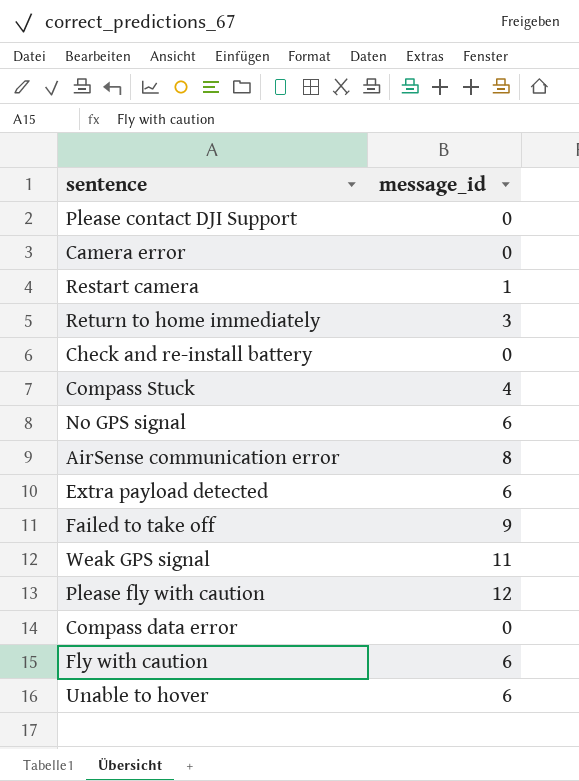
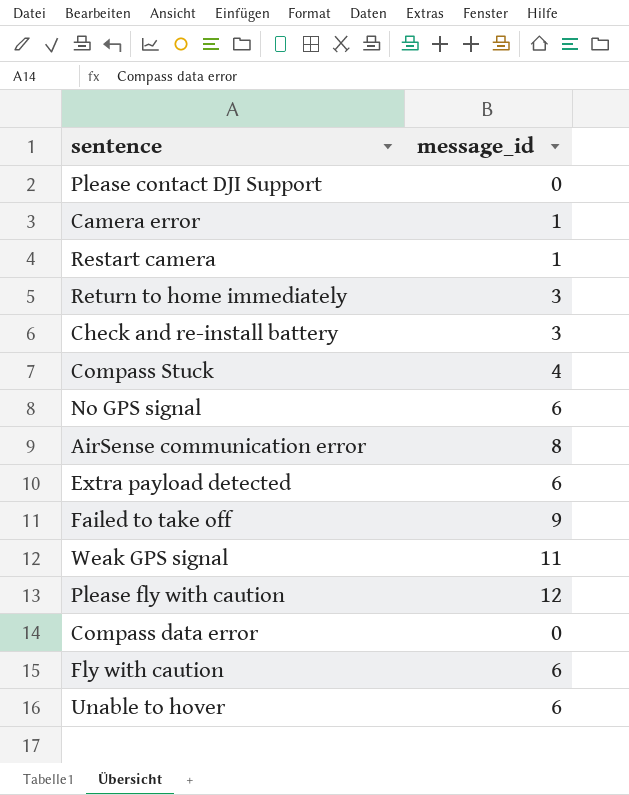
Camera error | message_id: 0 -> 1
Check and re-install battery | message_id: 0 -> 3

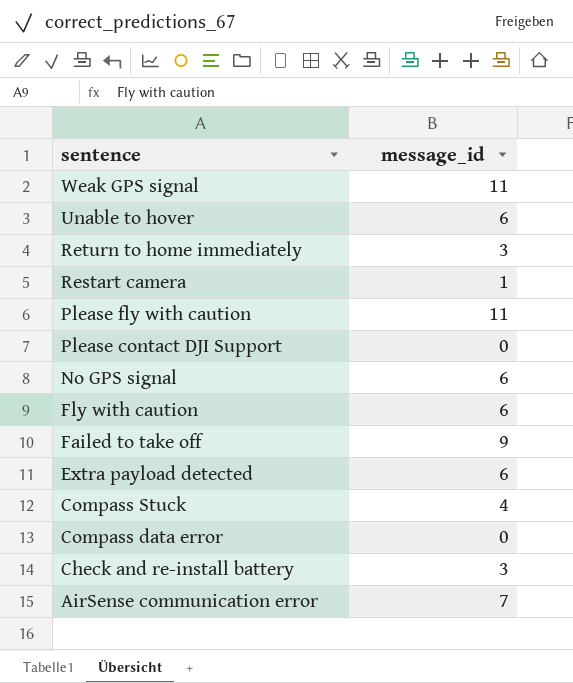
row order: none -> sentence descending
row Camera error: 1 -> none
Please fly with caution | message_id: 12 -> 11
AirSense communication error | message_id: 8 -> 7

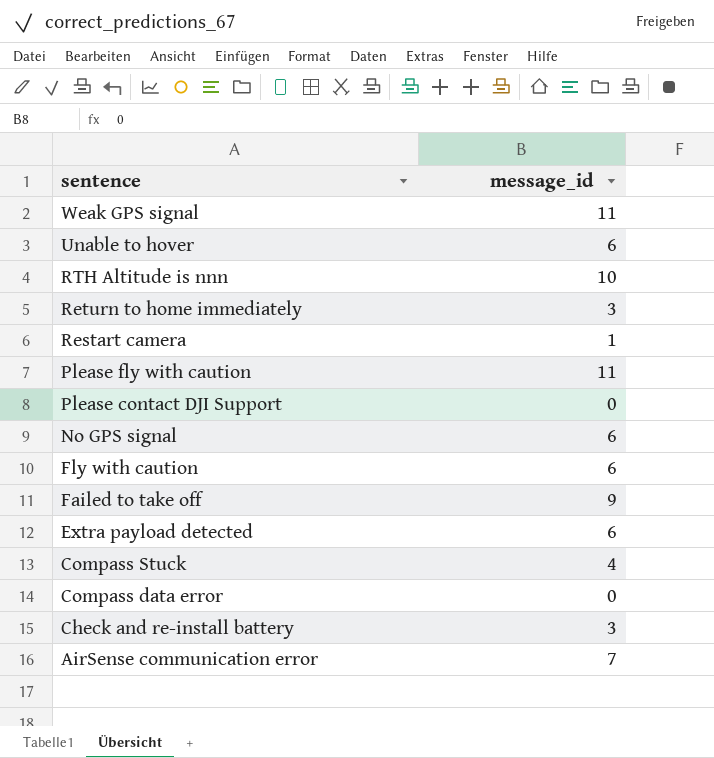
row RTH Altitude is nnn: none -> 10

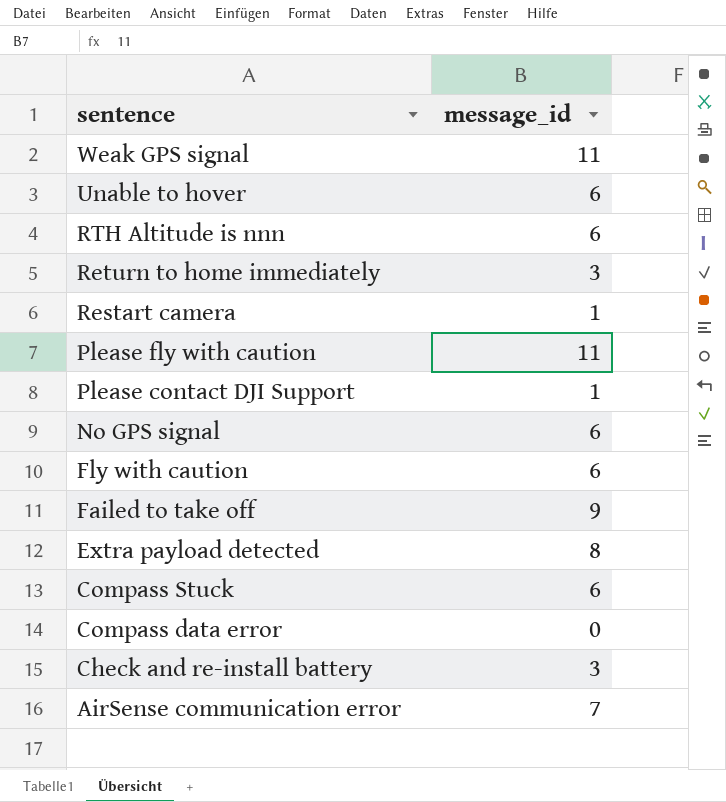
RTH Altitude is nnn | message_id: 10 -> 6
Please contact DJI Support | message_id: 0 -> 1
Extra payload detected | message_id: 6 -> 8
Compass Stuck | message_id: 4 -> 6

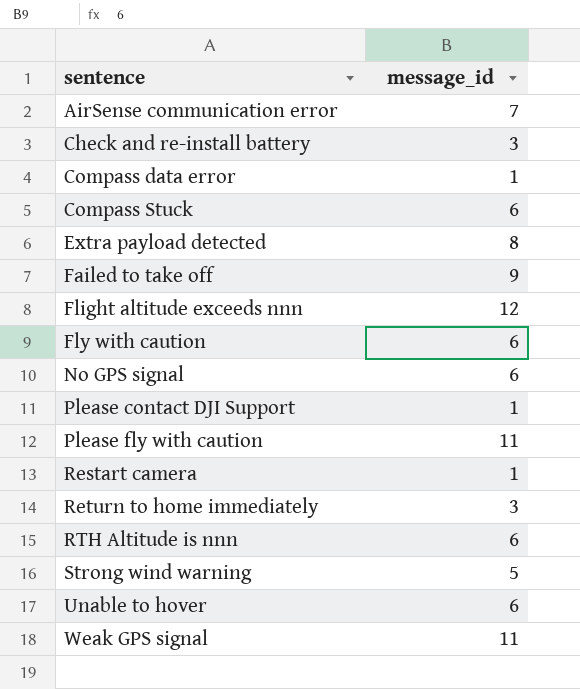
row order: sentence descending -> sentence ascending
Compass data error | message_id: 0 -> 1
row Flight altitude exceeds nnn: none -> 12
row Strong wind warning: none -> 5

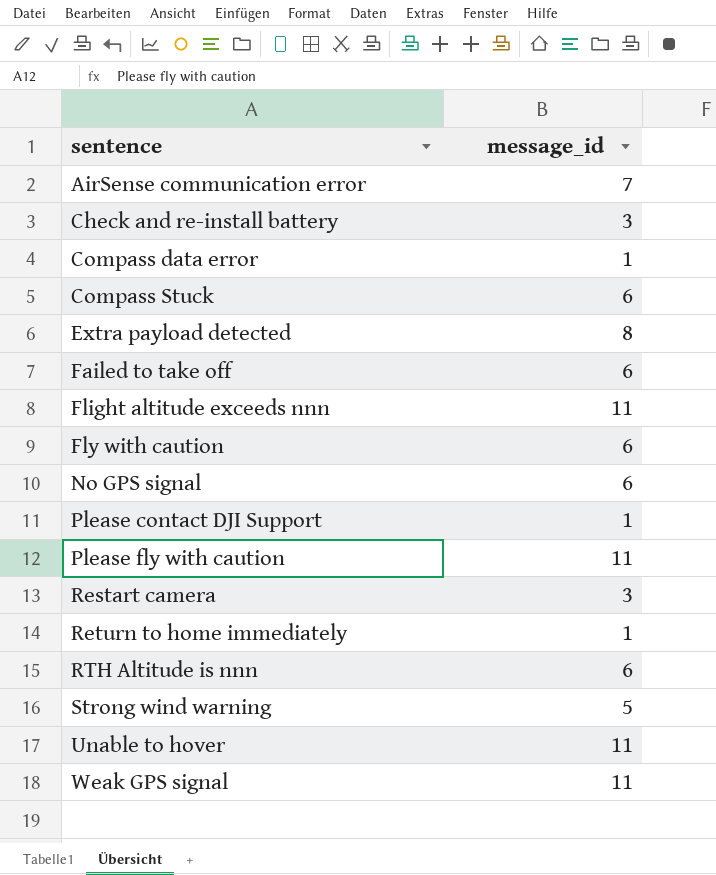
Failed to take off | message_id: 9 -> 6
Flight altitude exceeds nnn | message_id: 12 -> 11
Restart camera | message_id: 1 -> 3
Return to home immediately | message_id: 3 -> 1
Unable to hover | message_id: 6 -> 11

